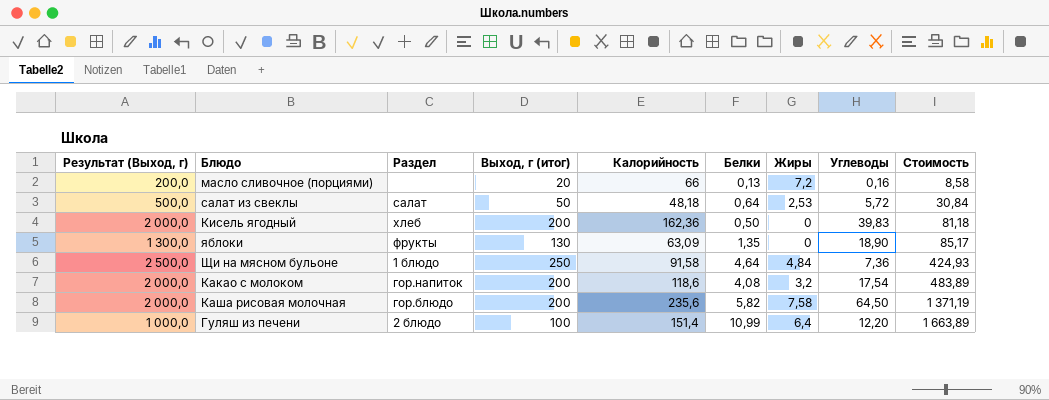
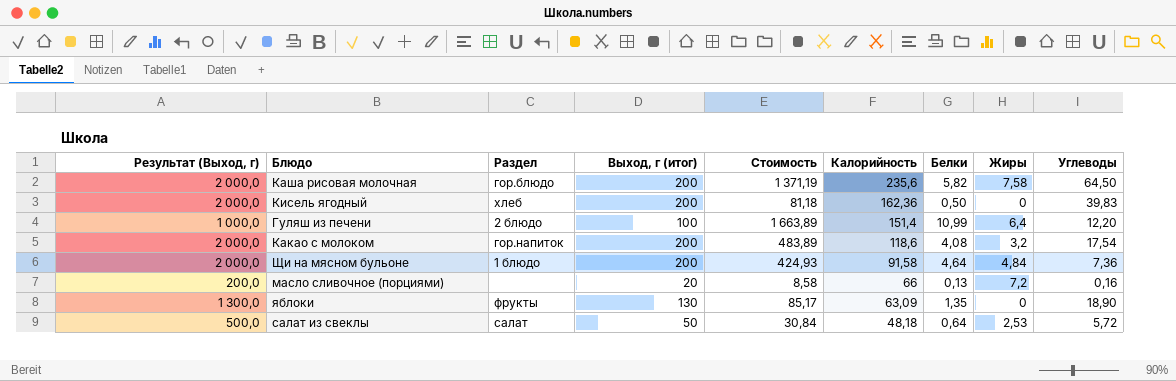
row order: Стоимость ascending -> Калорийность descending
column Стоимость | position: 9 -> 5
Щи на мясном бульоне | Результат (Выход, г): 2 500,0 -> 2 000,0
Щи на мясном бульоне | Выход, г (итог): 250 -> 200

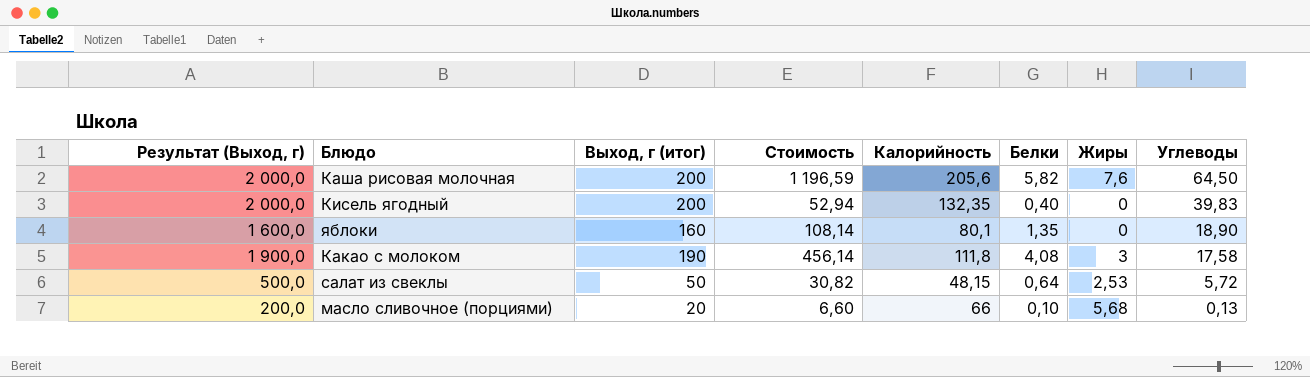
row order: Калорийность descending -> Углеводы descending
column Раздел | position: 3 -> none
row Гуляш из печени: 1 000,0 | 2 блюдо | 100 | 1 663,89 | 151,4 | 10,99 | 6,4 | 12,20 -> none
row Щи на мясном бульоне: 2 000,0 | 1 блюдо | 200 | 424,93 | 91,58 | 4,64 | 4,84 | 7,36 -> none
Каша рисовая молочная | Стоимость: 1 371,19 -> 1 196,59
Каша рисовая молочная | Калорийность: 235,6 -> 205,6
Каша рисовая молочная | Жиры: 7,58 -> 7,6
Кисель ягодный | Стоимость: 81,18 -> 52,94
Кисель ягодный | Калорийность: 162,36 -> 132,35
Кисель ягодный | Белки: 0,50 -> 0,40
яблоки | Результат (Выход, г): 1 300,0 -> 1 600,0
яблоки | Выход, г (итог): 130 -> 160
яблоки | Стоимость: 85,17 -> 108,14
яблоки | Калорийность: 63,09 -> 80,1
Какао с молоком | Результат (Выход, г): 2 000,0 -> 1 900,0
Какао с молоком | Выход, г (итог): 200 -> 190
Какао с молоком | Стоимость: 483,89 -> 456,14
Какао с молоком | Калорийность: 118,6 -> 111,8
Какао с молоком | Жиры: 3,2 -> 3
Какао с молоком | Углеводы: 17,54 -> 17,58
салат из свеклы | Стоимость: 30,84 -> 30,82
салат из свеклы | Калорийность: 48,18 -> 48,15
масло сливочное (порциями) | Стоимость: 8,58 -> 6,60
масло сливочное (порциями) | Белки: 0,13 -> 0,10
масло сливочное (порциями) | Жиры: 7,2 -> 5,68
масло сливочное (порциями) | Углеводы: 0,16 -> 0,13

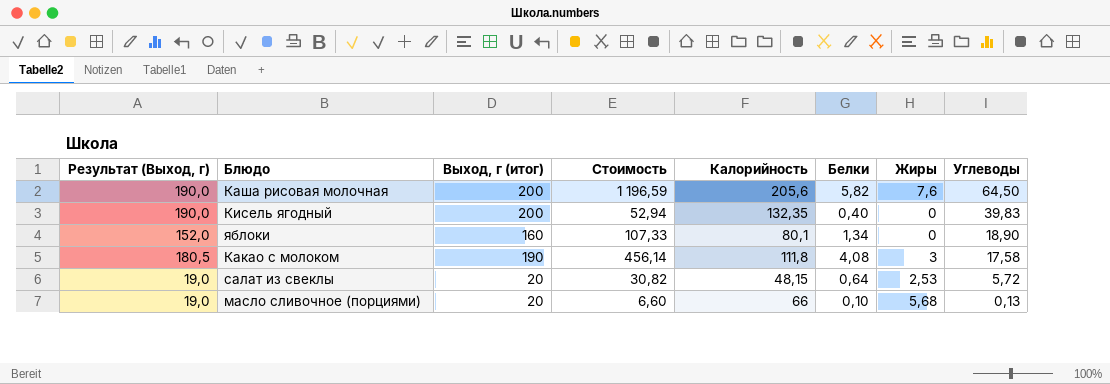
column Результат (Выход, г) | formula: [Выход, г (итог)] * 10 -> [Выход, г (итог)] * 0,95
яблоки | Стоимость: 108,14 -> 107,33
яблоки | Белки: 1,35 -> 1,34
салат из свеклы | Выход, г (итог): 50 -> 20

